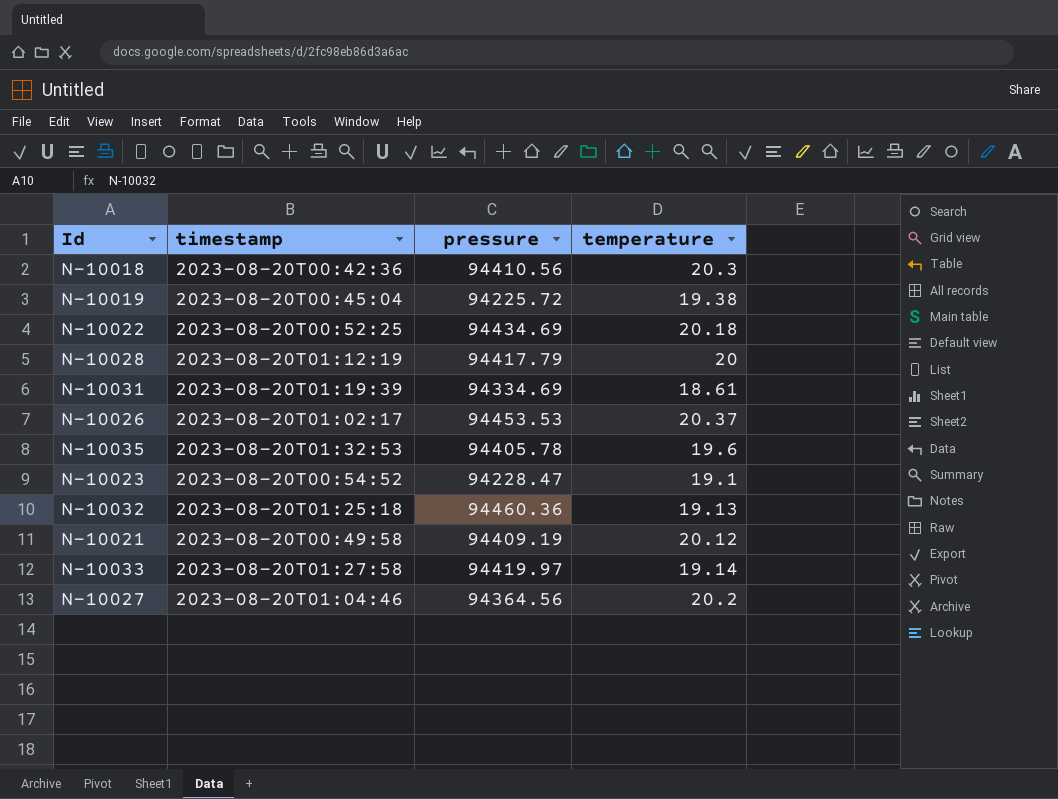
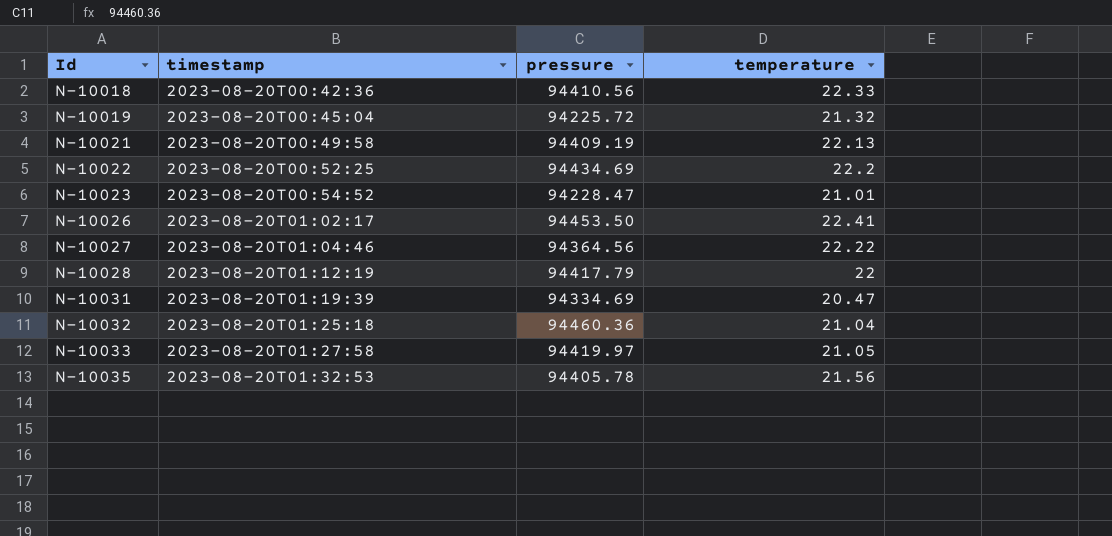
row order: none -> Id ascending
N-10018 | temperature: 20.3 -> 22.33
N-10019 | temperature: 19.38 -> 21.32
N-10021 | temperature: 20.12 -> 22.13
N-10022 | temperature: 20.18 -> 22.2
N-10023 | temperature: 19.1 -> 21.01
N-10026 | pressure: 94453.53 -> 94453.50
N-10026 | temperature: 20.37 -> 22.41
N-10027 | temperature: 20.2 -> 22.22
N-10028 | temperature: 20 -> 22
N-10031 | temperature: 18.61 -> 20.47
N-10032 | temperature: 19.13 -> 21.04
N-10033 | temperature: 19.14 -> 21.05
N-10035 | temperature: 19.6 -> 21.56

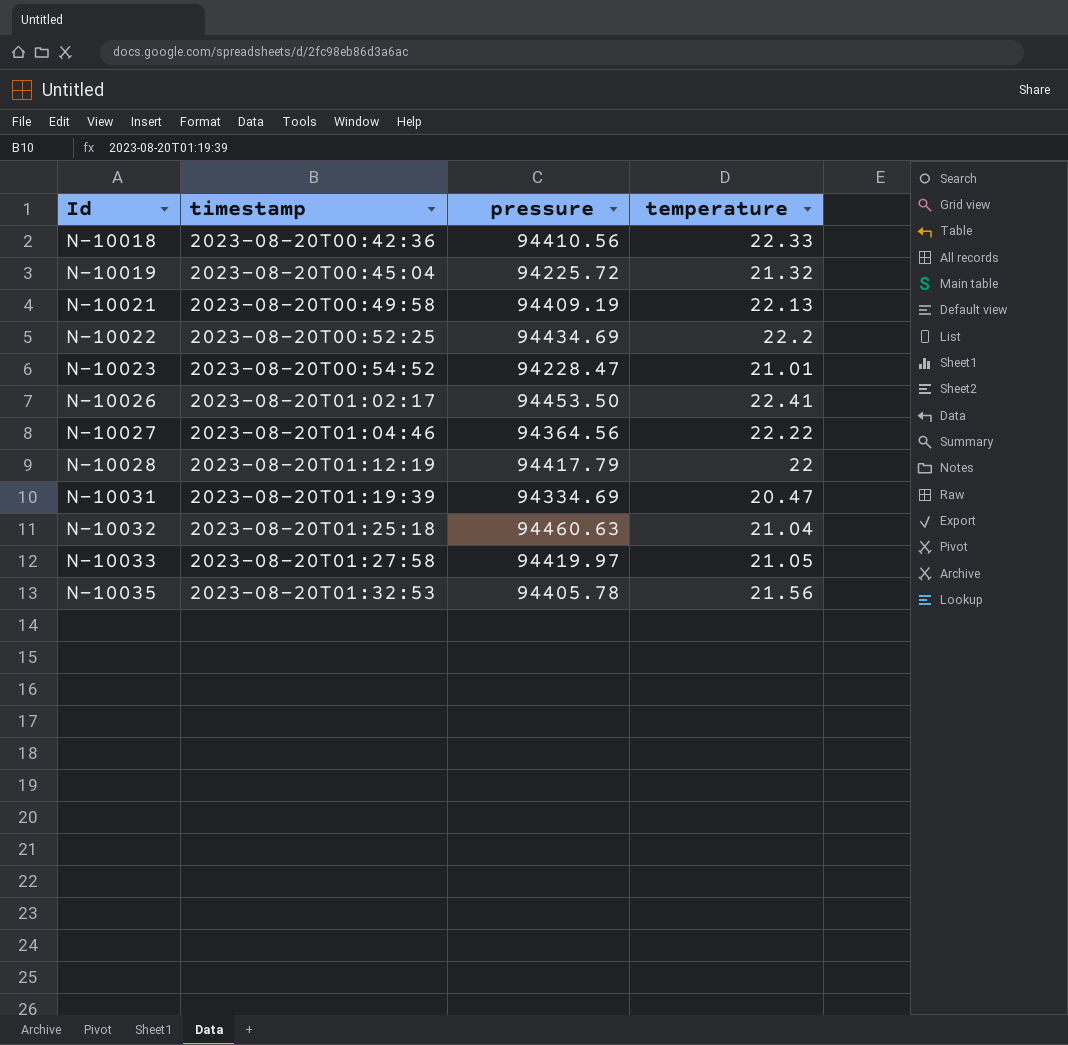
N-10032 | pressure: 94460.36 -> 94460.63

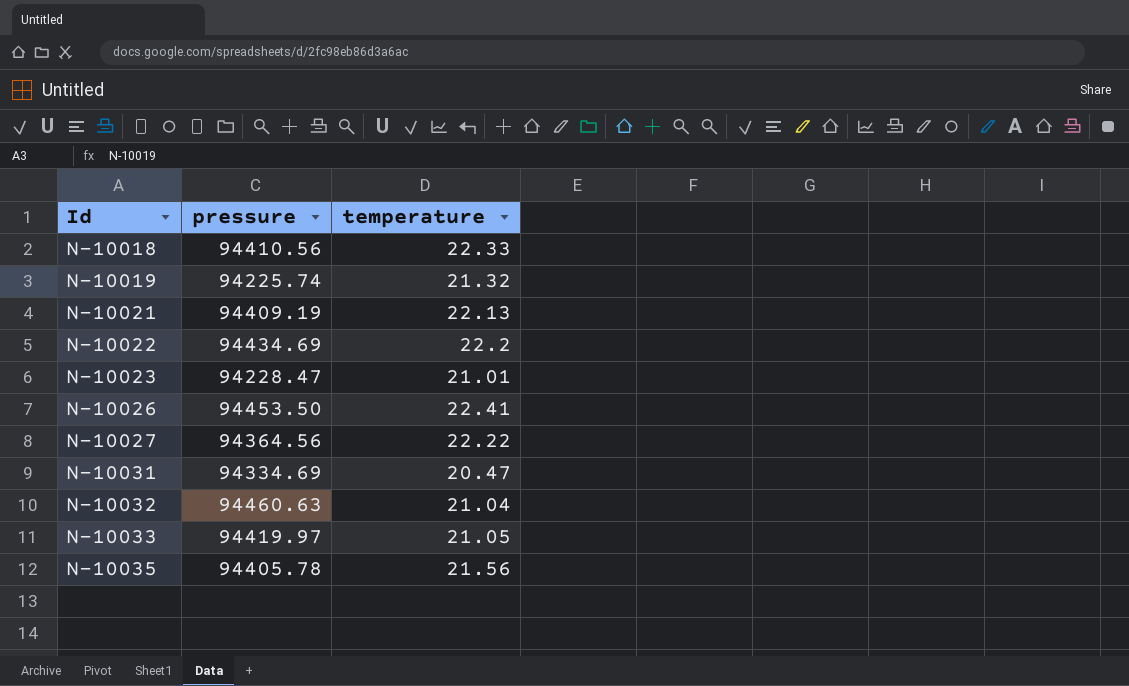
column timestamp | position: 2 -> none
row N-10028: 2023-08-20T01:12:19 | 94417.79 | 22 -> none
N-10019 | pressure: 94225.72 -> 94225.74

